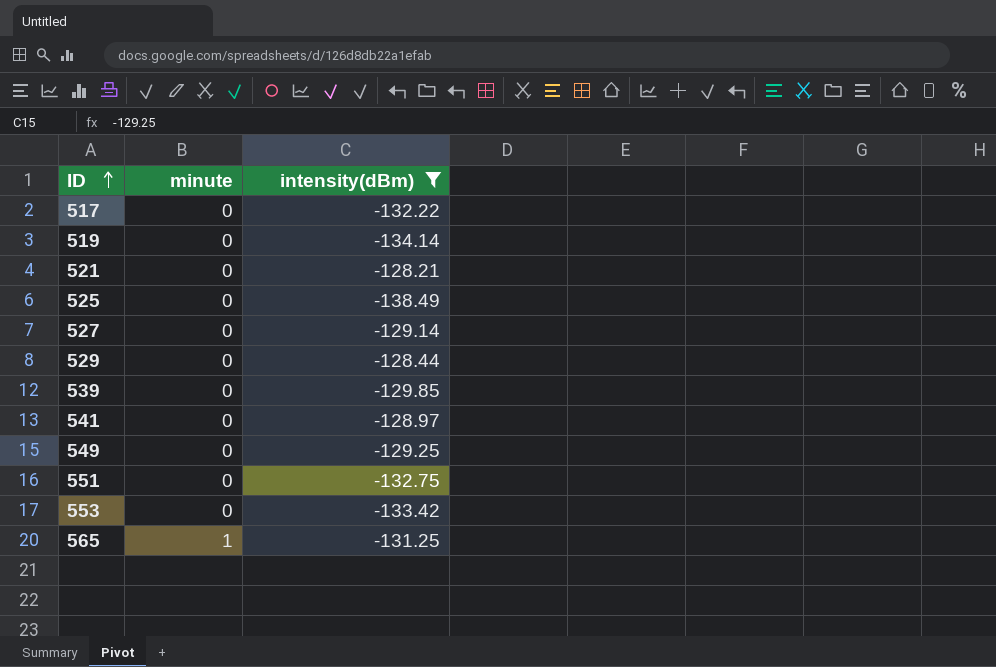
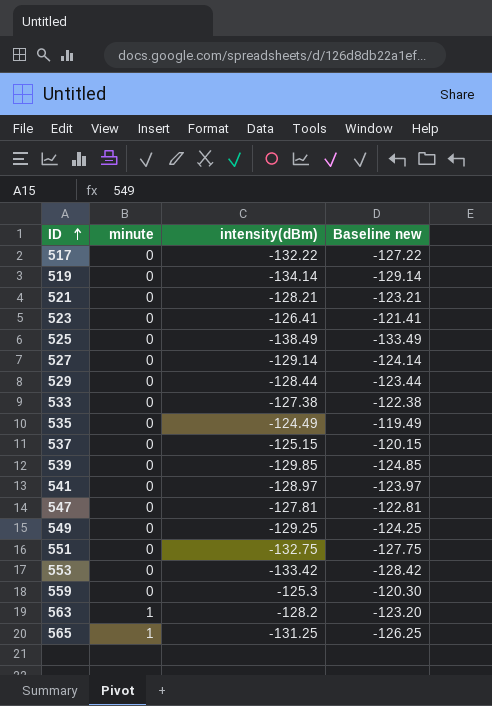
filter: intensity(dBm) <= -128.21 -> none
column Baseline new | formula: none -> [intensity(dBm)] + 5

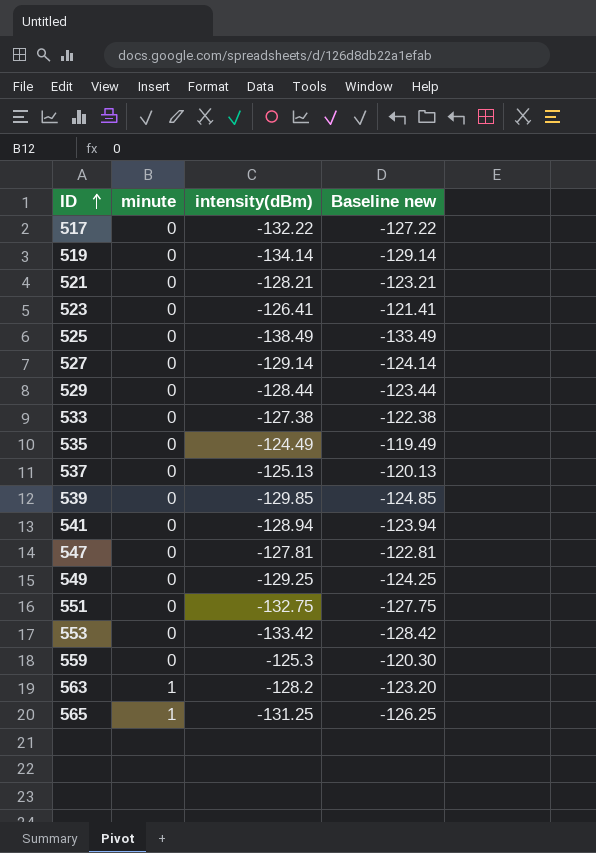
537 | intensity(dBm): -125.15 -> -125.13
537 | Baseline new: -120.15 -> -120.13
541 | intensity(dBm): -128.97 -> -128.94
541 | Baseline new: -123.97 -> -123.94

